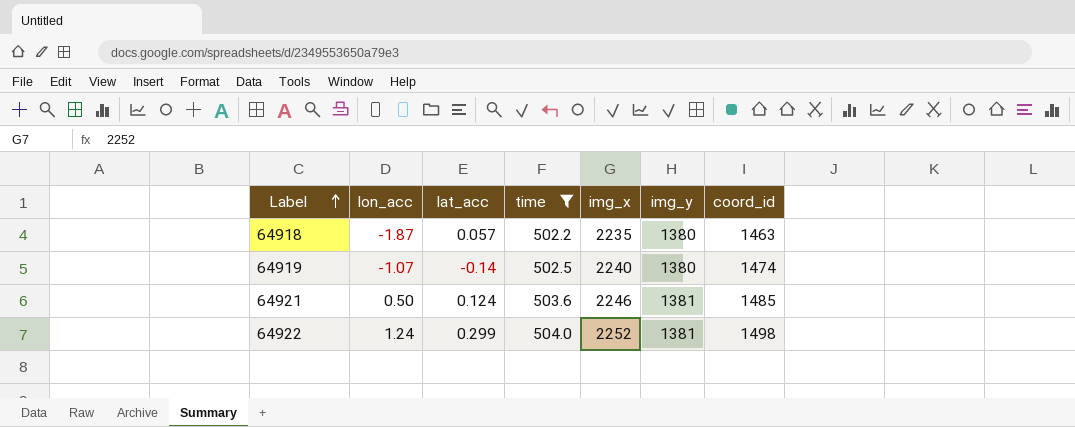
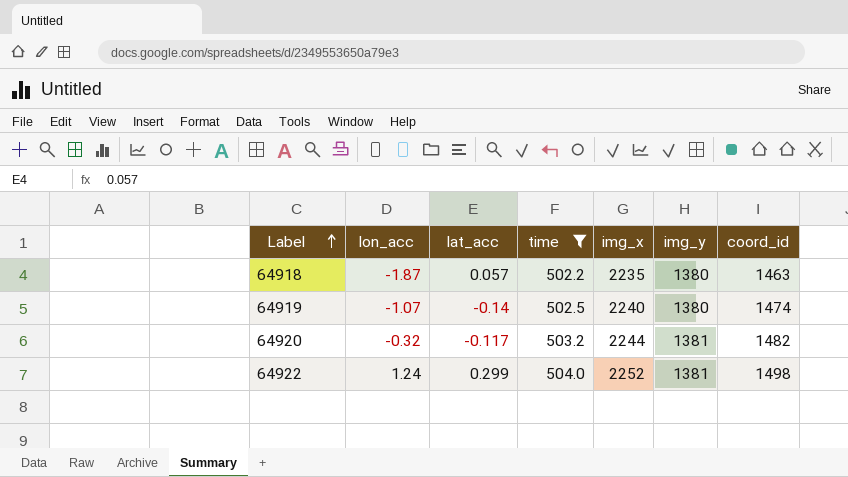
row 64921: 0.50 | 0.124 | 503.6 | 2246 | 1381 | 1485 -> none
row 64920: none -> -0.32 | -0.117 | 503.2 | 2244 | 1381 | 1482

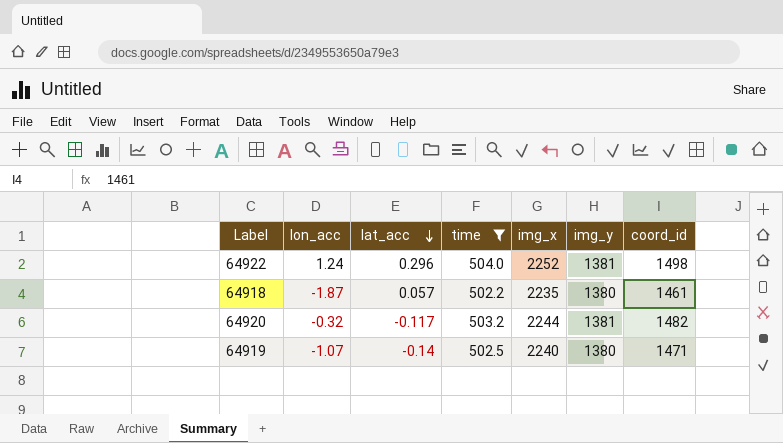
row order: Label ascending -> lat_acc descending
64922 | lat_acc: 0.299 -> 0.296
64918 | coord_id: 1463 -> 1461
64919 | coord_id: 1474 -> 1471

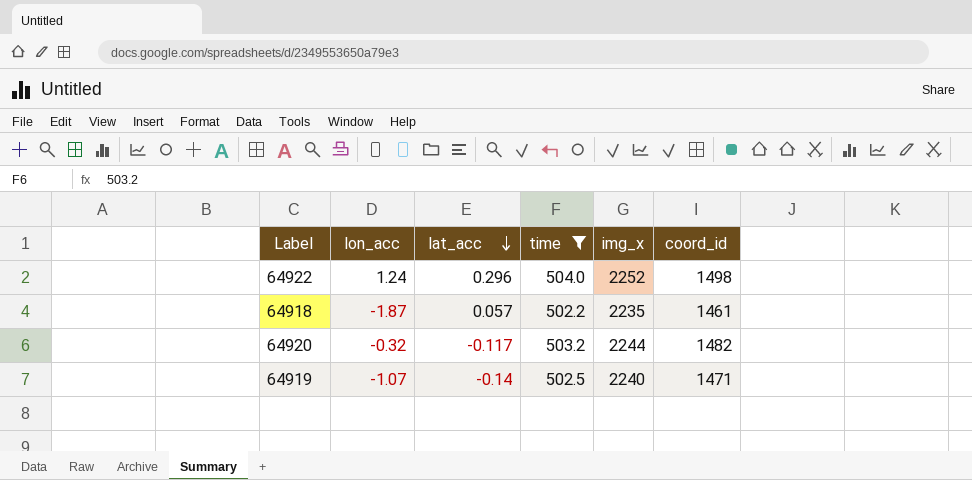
column img_y | position: 6 -> none

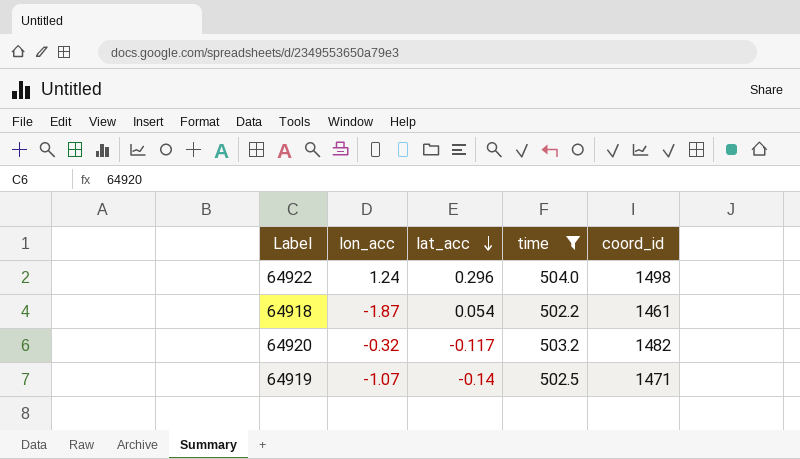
column img_x | position: 5 -> none
64918 | lat_acc: 0.057 -> 0.054

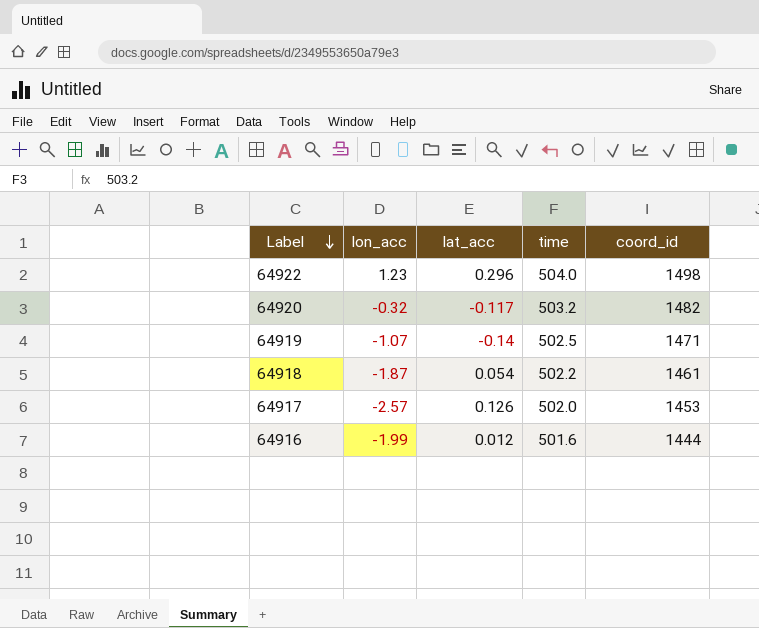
filter: time >= 502.2 -> none
row order: lat_acc descending -> Label descending
64922 | lon_acc: 1.24 -> 1.23

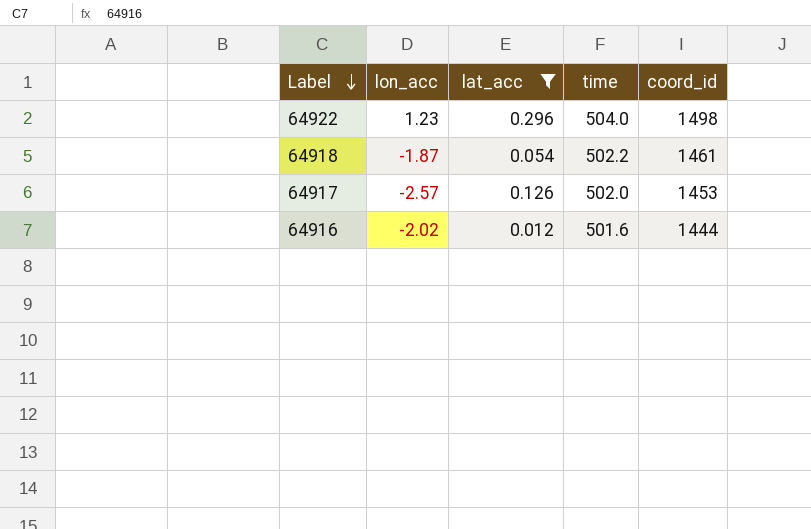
filter: none -> lat_acc >= 0.012
64916 | lon_acc: -1.99 -> -2.02

